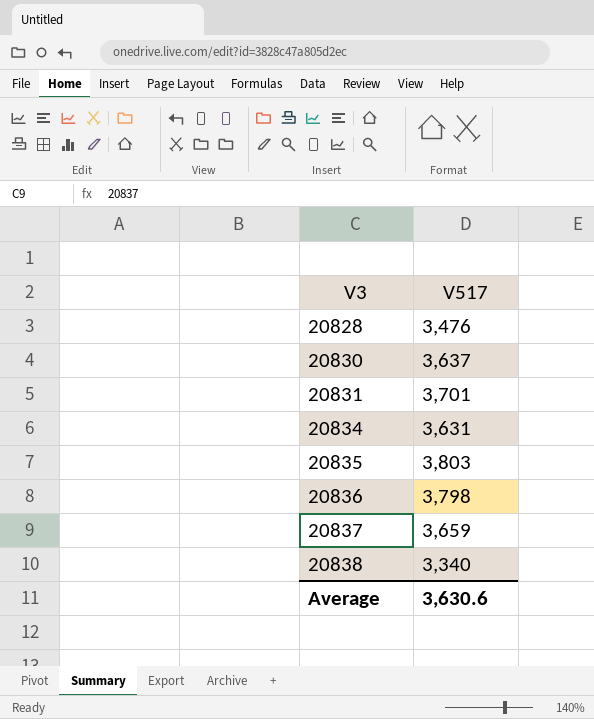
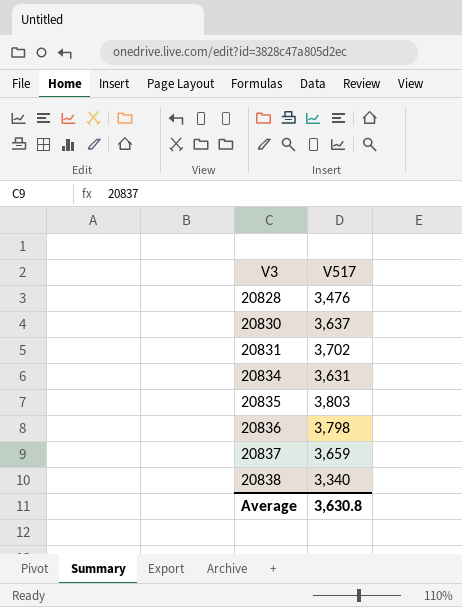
20831 | V517: 3,701 -> 3,702
Average | V517: 3,630.6 -> 3,630.8

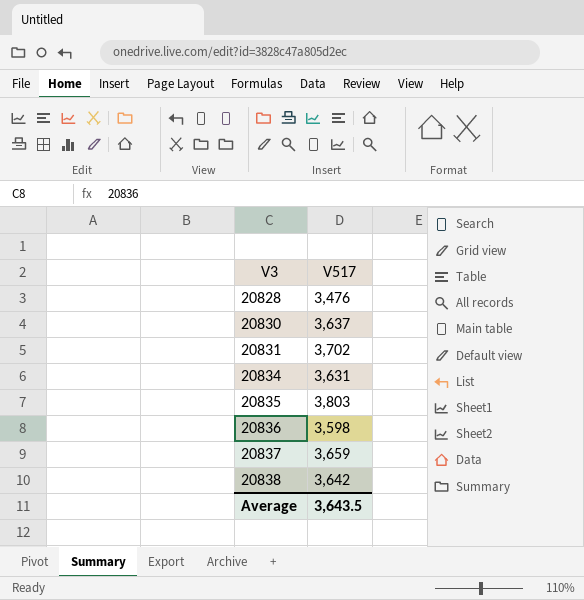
20836 | V517: 3,798 -> 3,598
20838 | V517: 3,340 -> 3,642
Average | V517: 3,630.8 -> 3,643.5

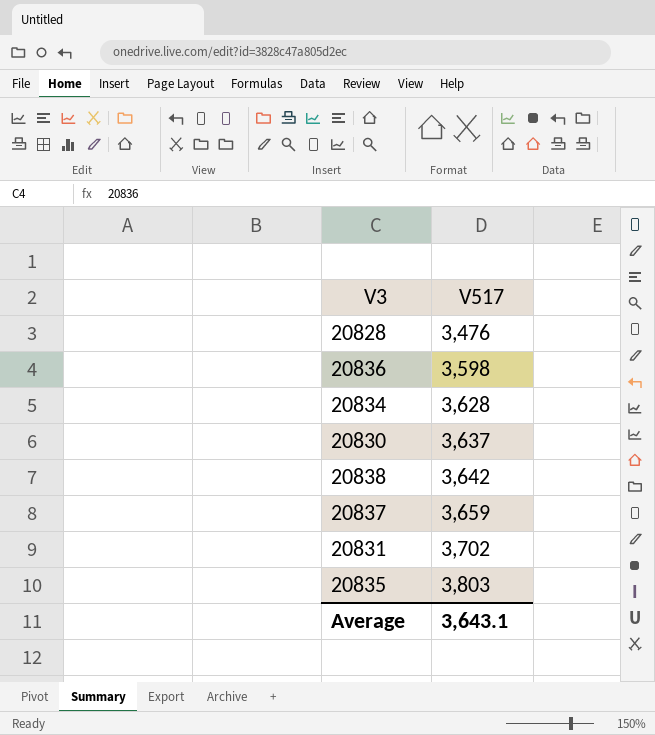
row order: V3 ascending -> V517 ascending
20834 | V517: 3,631 -> 3,628
Average | V517: 3,643.5 -> 3,643.1

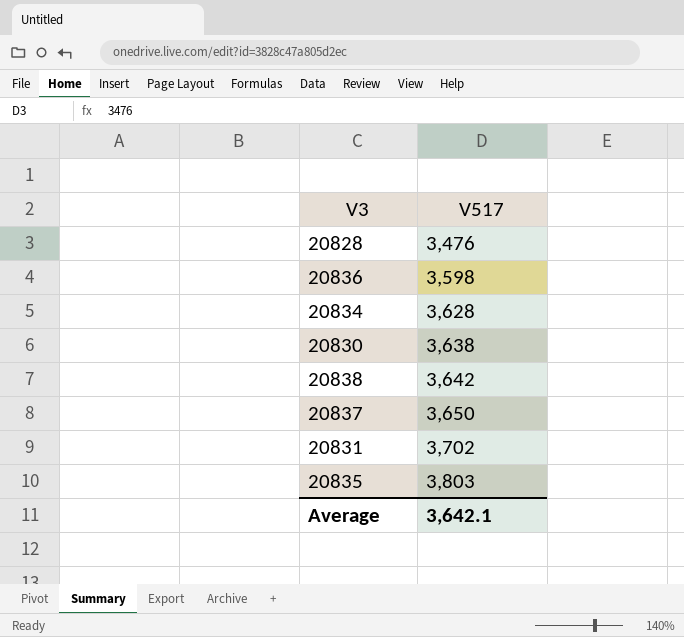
20830 | V517: 3,637 -> 3,638
20837 | V517: 3,659 -> 3,650
Average | V517: 3,643.1 -> 3,642.1

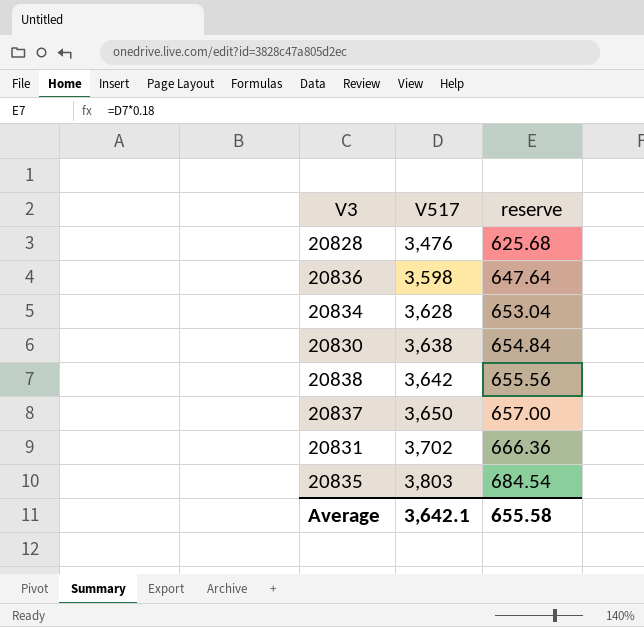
column reserve | formula: none -> [V517] * 0.18

